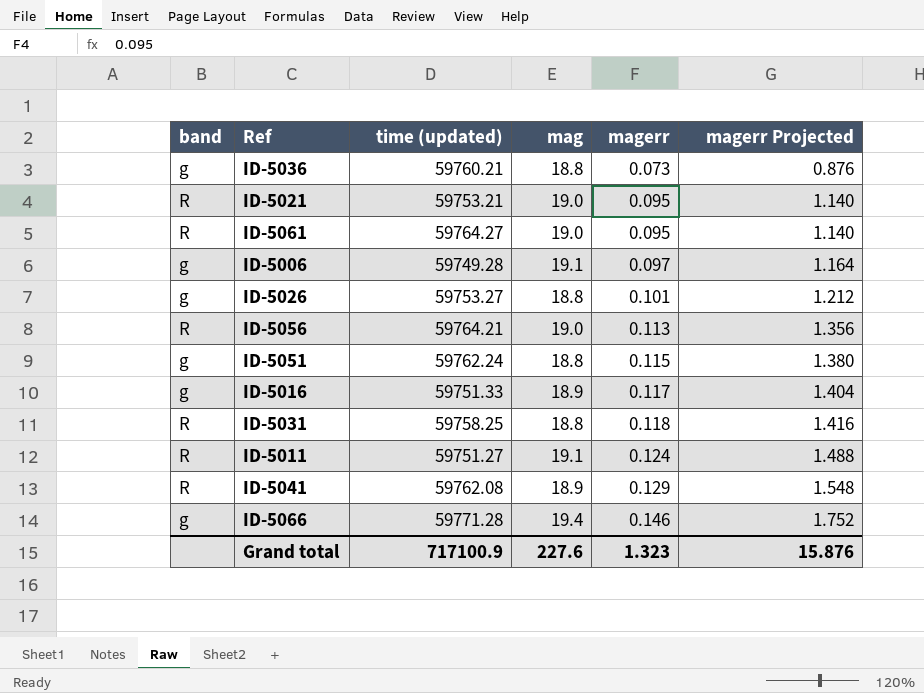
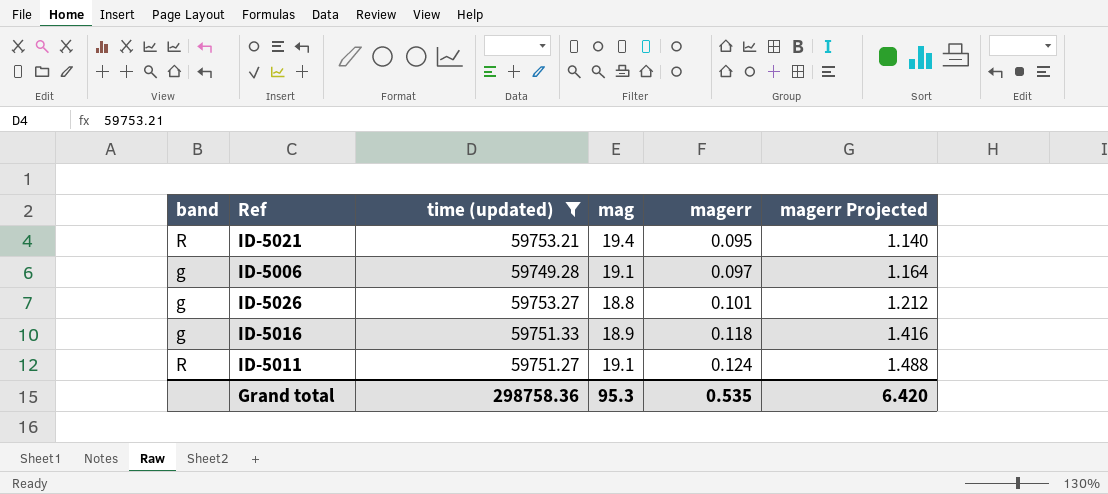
filter: none -> time (updated) <= 59753.27
ID-5021 | mag: 19.0 -> 19.4
ID-5016 | magerr: 0.117 -> 0.118
ID-5016 | magerr Projected: 1.404 -> 1.416
Grand total | time (updated): 717100.9 -> 298758.36
Grand total | mag: 227.6 -> 95.3
Grand total | magerr: 1.323 -> 0.535
Grand total | magerr Projected: 15.876 -> 6.420

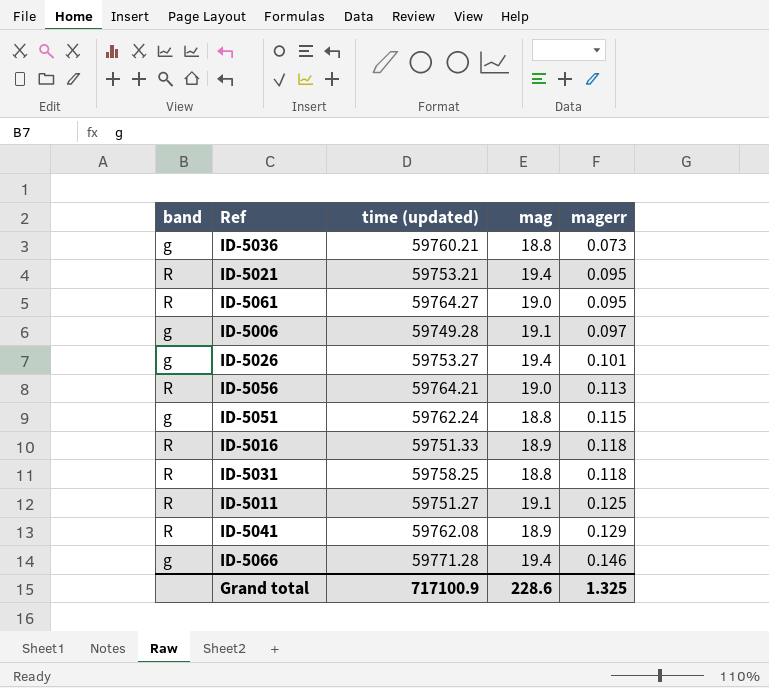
filter: time (updated) <= 59753.27 -> none
column magerr Projected | formula: [magerr] * 12 -> none
ID-5026 | mag: 18.8 -> 19.4
ID-5016 | band: g -> R
ID-5011 | magerr: 0.124 -> 0.125
Grand total | time (updated): 298758.36 -> 717100.9
Grand total | mag: 95.3 -> 228.6
Grand total | magerr: 0.535 -> 1.325

